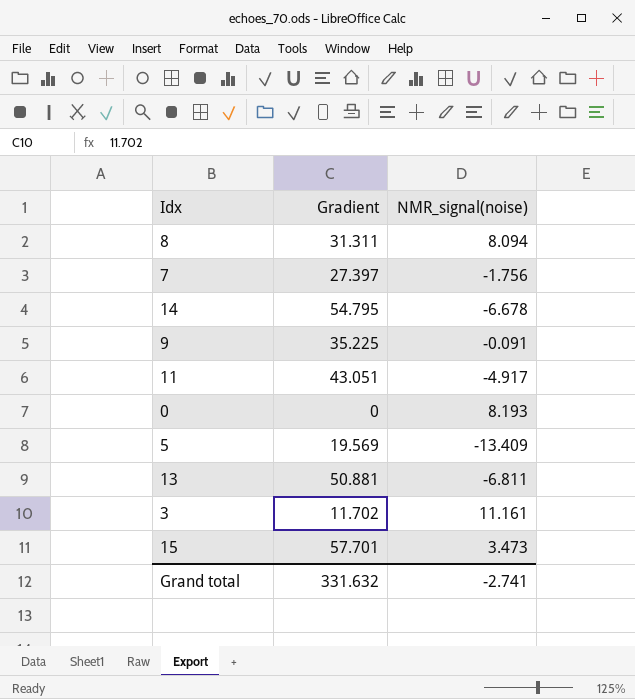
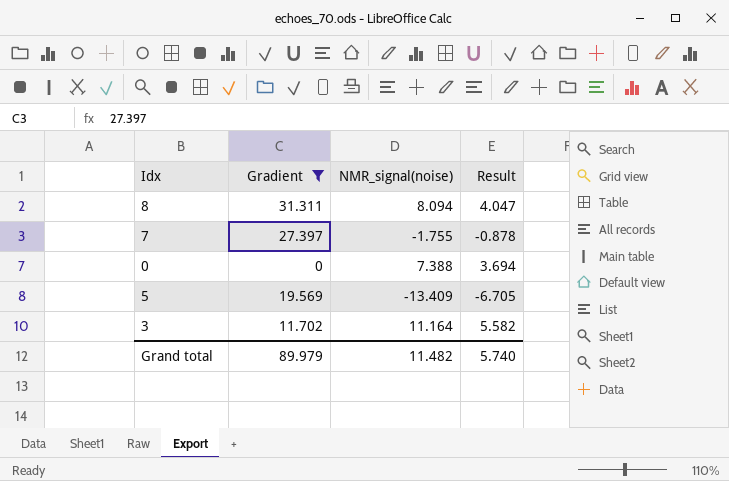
filter: none -> Gradient <= 31.311
column Result | formula: none -> [NMR_signal(noise)] * 0.5
7 | NMR_signal(noise): -1.756 -> -1.755
0 | NMR_signal(noise): 8.193 -> 7.388
3 | NMR_signal(noise): 11.161 -> 11.164
Grand total | Gradient: 331.632 -> 89.979
Grand total | NMR_signal(noise): -2.741 -> 11.482

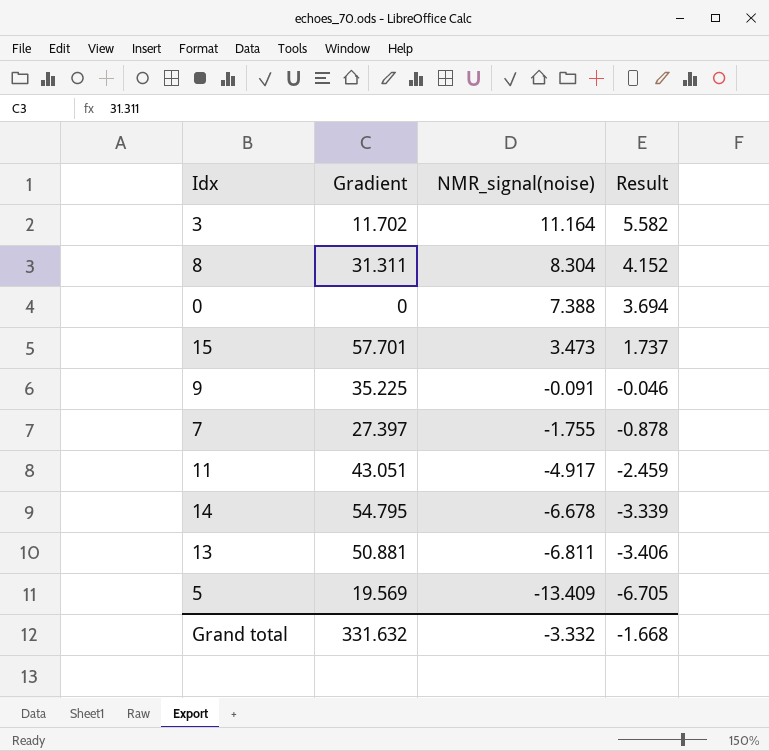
filter: Gradient <= 31.311 -> none
row order: none -> NMR_signal(noise) descending
8 | NMR_signal(noise): 8.094 -> 8.304
8 | Result: 4.047 -> 4.152
Grand total | Gradient: 89.979 -> 331.632
Grand total | NMR_signal(noise): 11.482 -> -3.332
Grand total | Result: 5.740 -> -1.668

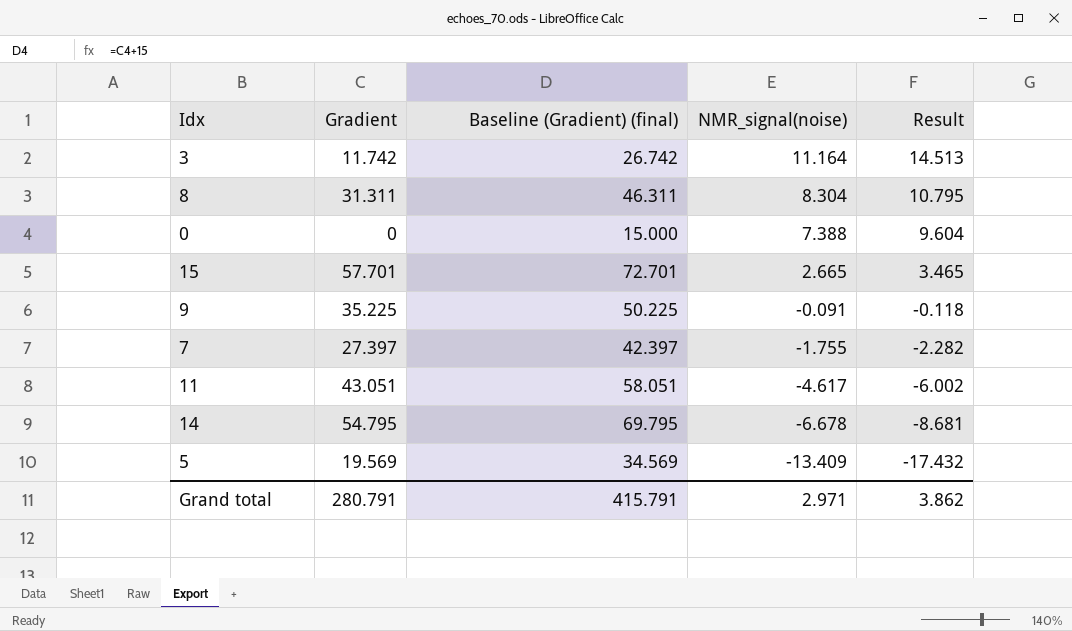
column Baseline (Gradient) (final) | formula: none -> [Gradient] + 15
column Result | formula: [NMR_signal(noise)] * 0.5 -> [NMR_signal(noise)] * 1.3
row 13: 50.881 | -6.811 | -3.406 -> none
3 | Gradient: 11.702 -> 11.742
15 | NMR_signal(noise): 3.473 -> 2.665
11 | NMR_signal(noise): -4.917 -> -4.617
Grand total | Gradient: 331.632 -> 280.791
Grand total | NMR_signal(noise): -3.332 -> 2.971
Grand total | Result: -1.668 -> 3.862

